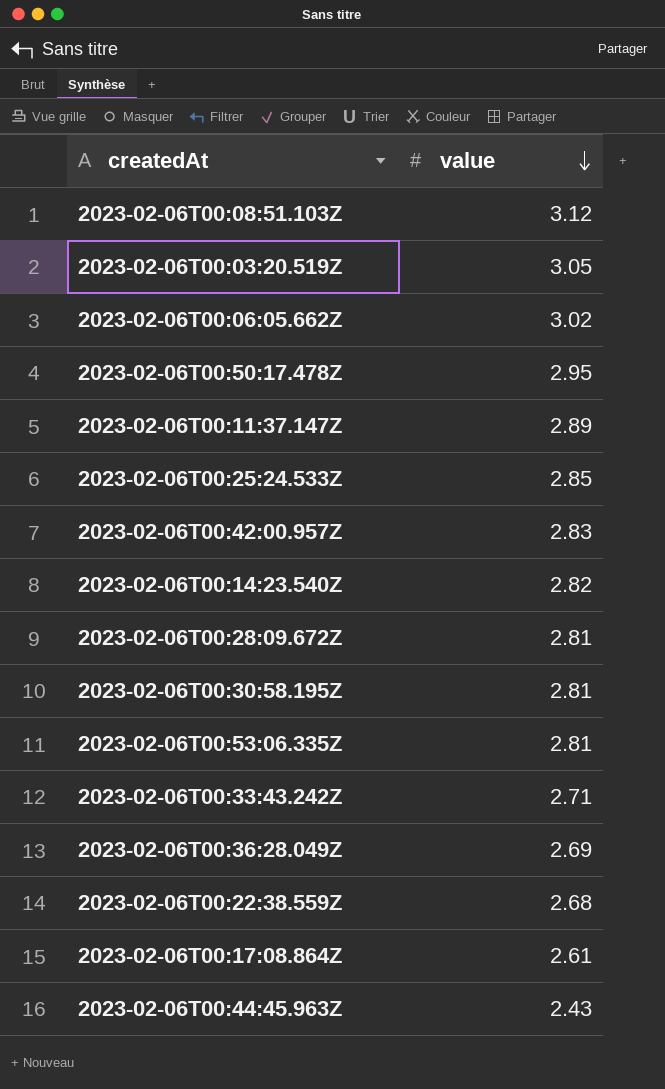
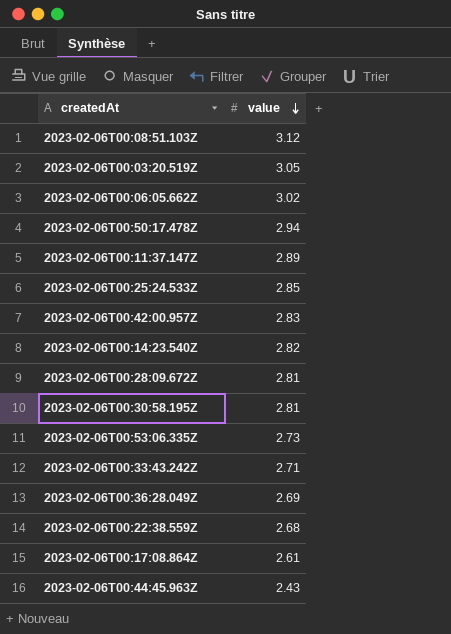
2023-02-06T00:50:17.478Z | value: 2.95 -> 2.94
2023-02-06T00:53:06.335Z | value: 2.81 -> 2.73

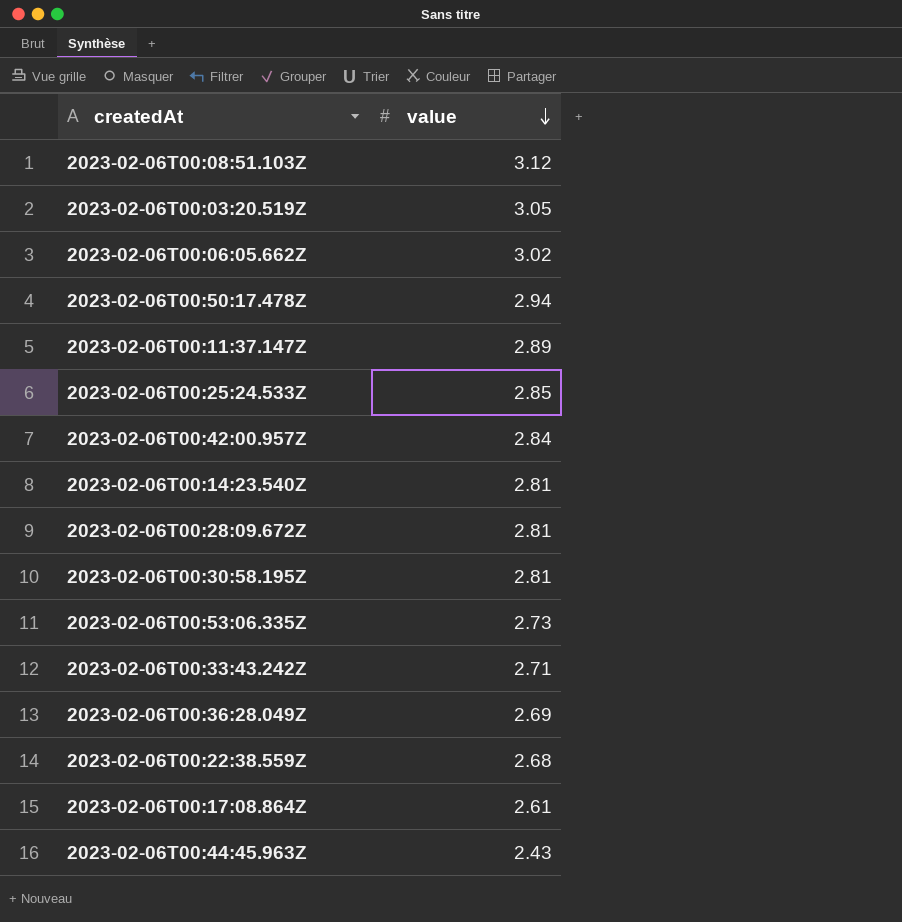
2023-02-06T00:42:00.957Z | value: 2.83 -> 2.84
2023-02-06T00:14:23.540Z | value: 2.82 -> 2.81

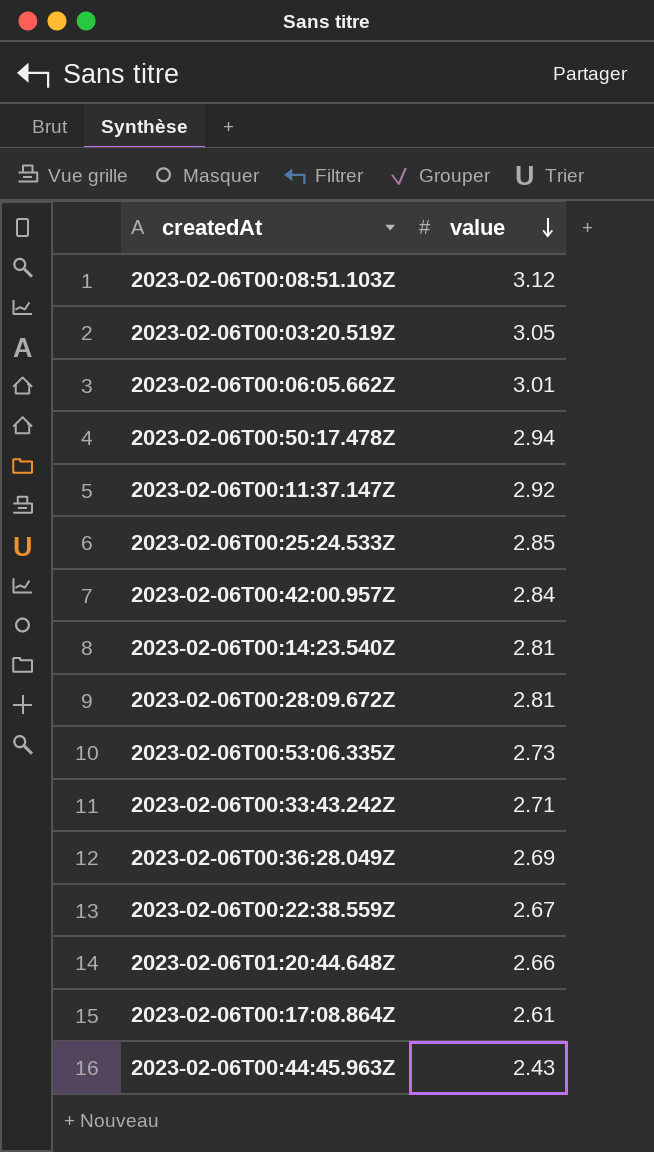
row 2023-02-06T00:30:58.195Z: 2.81 -> none
2023-02-06T00:06:05.662Z | value: 3.02 -> 3.01
2023-02-06T00:11:37.147Z | value: 2.89 -> 2.92
2023-02-06T00:22:38.559Z | value: 2.68 -> 2.67
row 2023-02-06T01:20:44.648Z: none -> 2.66

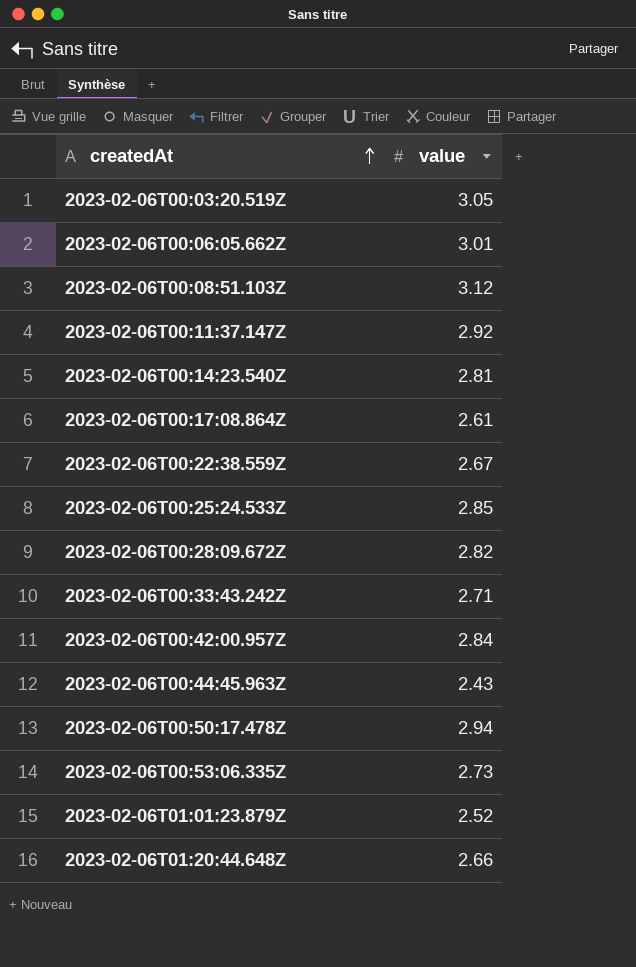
row order: value descending -> createdAt ascending
row 2023-02-06T00:36:28.049Z: 2.69 -> none
2023-02-06T00:28:09.672Z | value: 2.81 -> 2.82
row 2023-02-06T01:01:23.879Z: none -> 2.52

